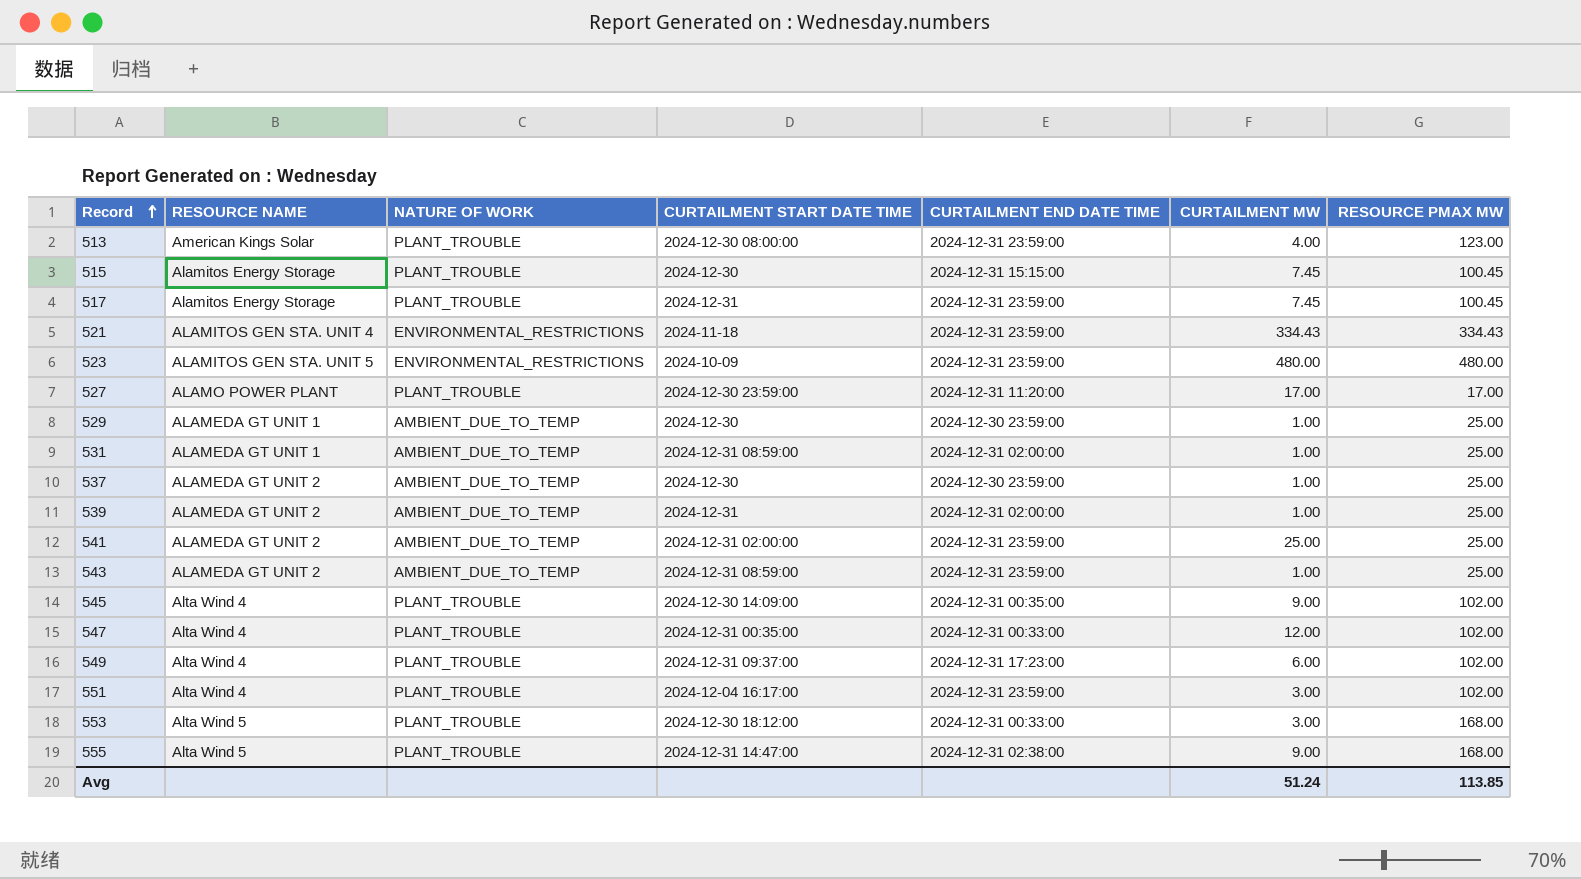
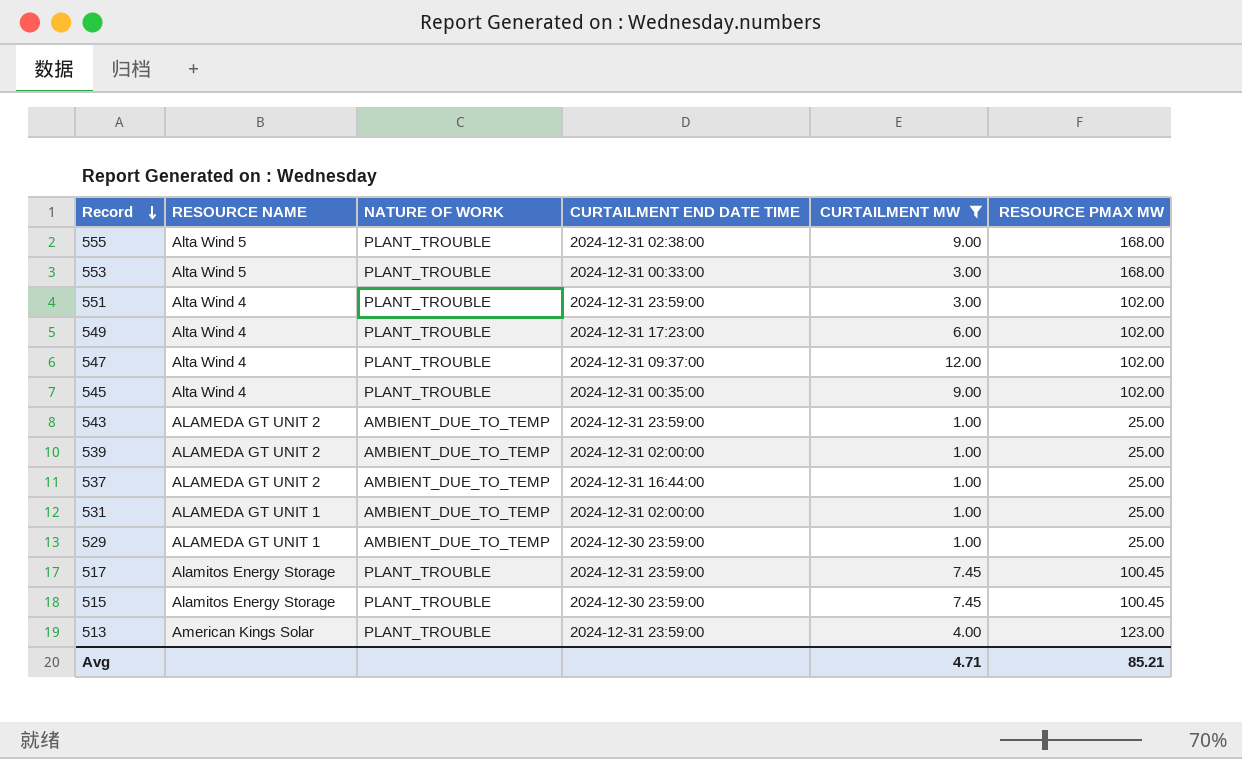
filter: none -> CURTAILMENT MW <= 12.00
row order: Record ascending -> Record descending
column CURTAILMENT START DATE TIME | position: 4 -> none
547 | CURTAILMENT END DATE TIME: 2024-12-31 00:33:00 -> 2024-12-31 09:37:00
537 | CURTAILMENT END DATE TIME: 2024-12-30 23:59:00 -> 2024-12-31 16:44:00
515 | CURTAILMENT END DATE TIME: 2024-12-31 15:15:00 -> 2024-12-30 23:59:00
Avg | CURTAILMENT MW: 51.24 -> 4.71
Avg | RESOURCE PMAX MW: 113.85 -> 85.21

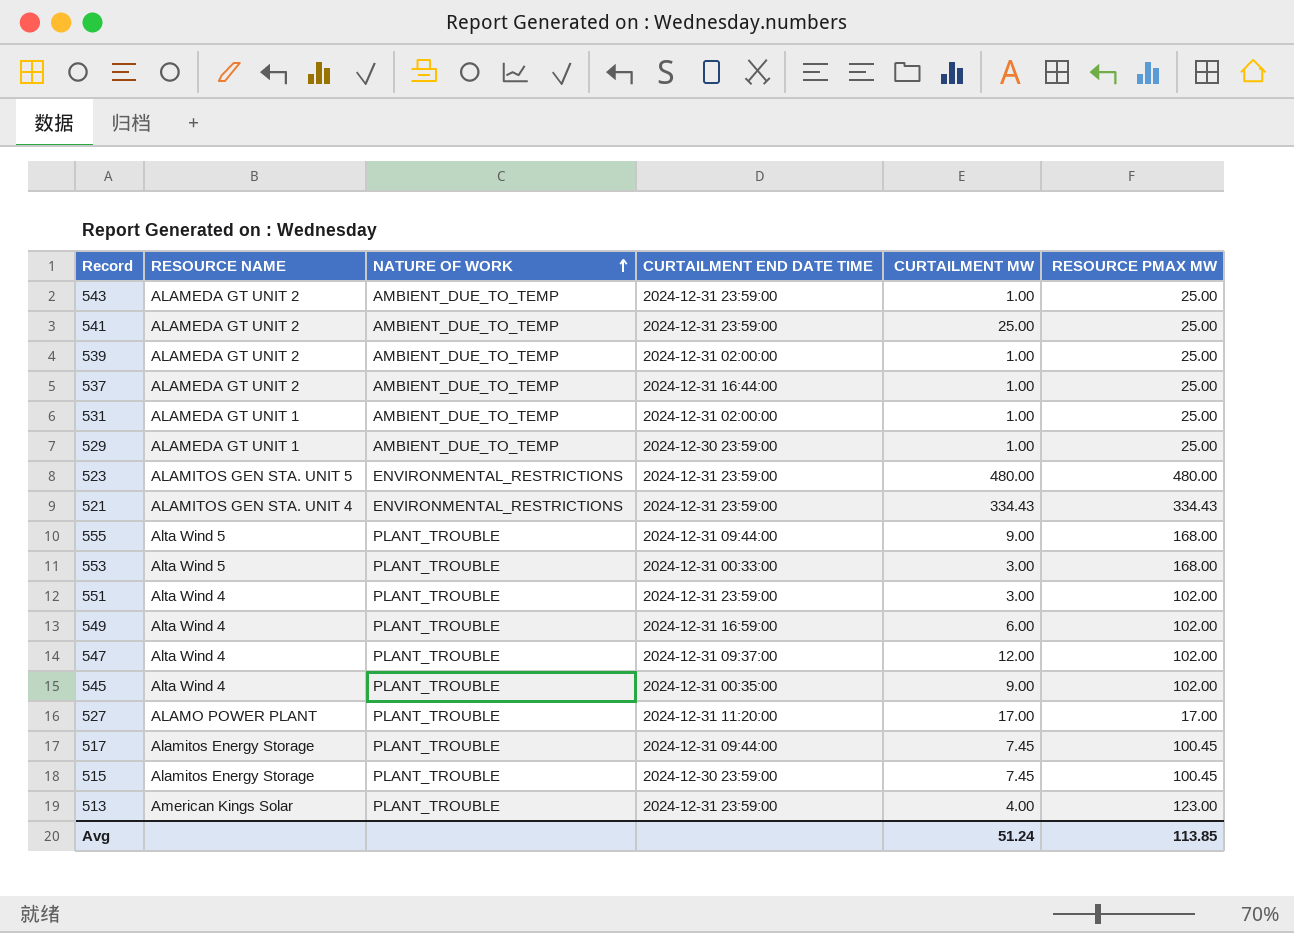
filter: CURTAILMENT MW <= 12.00 -> none
row order: Record descending -> NATURE OF WORK ascending
555 | CURTAILMENT END DATE TIME: 2024-12-31 02:38:00 -> 2024-12-31 09:44:00
549 | CURTAILMENT END DATE TIME: 2024-12-31 17:23:00 -> 2024-12-31 16:59:00
517 | CURTAILMENT END DATE TIME: 2024-12-31 23:59:00 -> 2024-12-31 09:44:00
Avg | CURTAILMENT MW: 4.71 -> 51.24
Avg | RESOURCE PMAX MW: 85.21 -> 113.85

